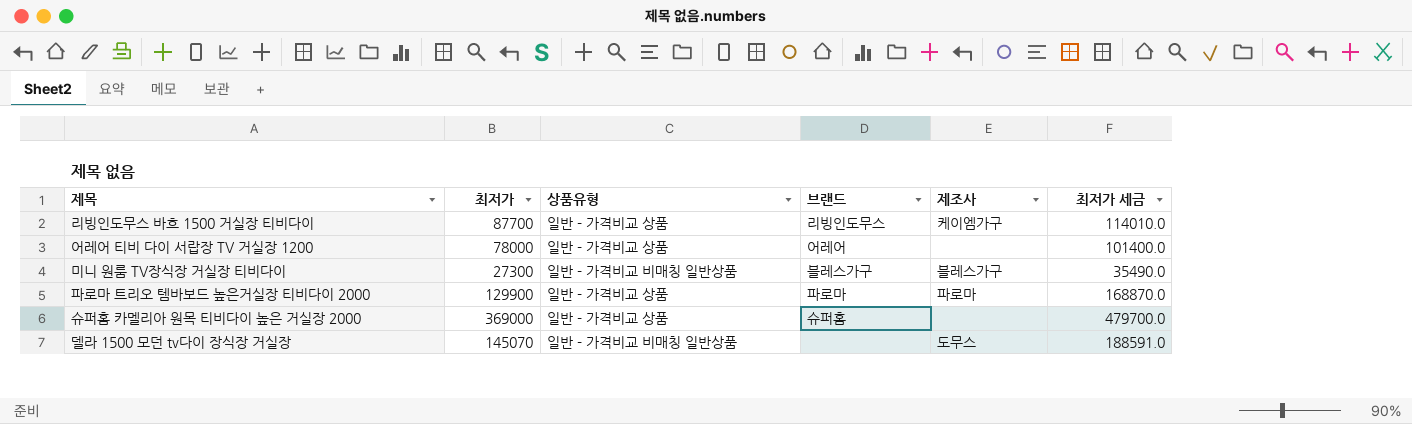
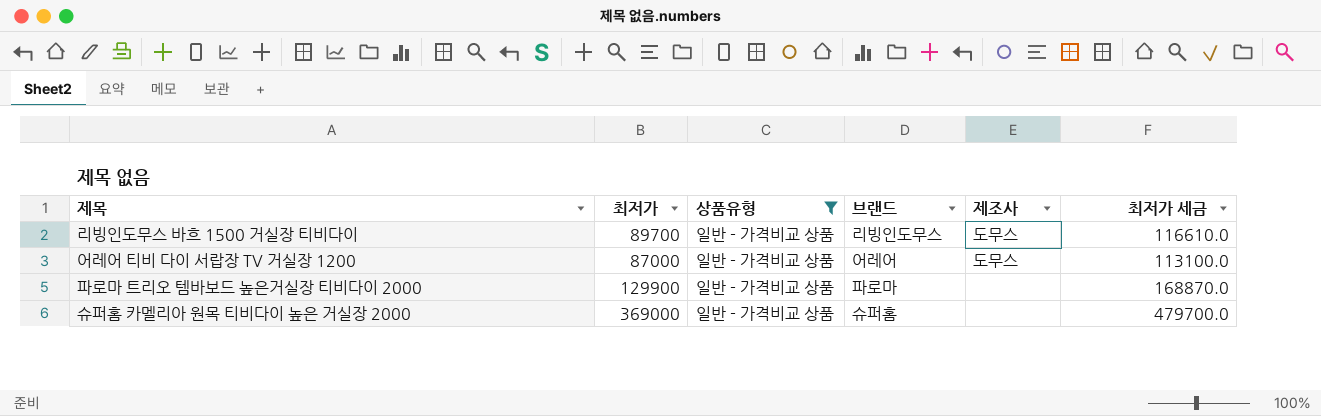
filter: none -> 상품유형 = 일반 - 가격비교 상품
리빙인도무스 바흐 1500 거실장 티비다이 | 최저가: 87700 -> 89700
리빙인도무스 바흐 1500 거실장 티비다이 | 제조사: 케이엠가구 -> 도무스
리빙인도무스 바흐 1500 거실장 티비다이 | 최저가 세금: 114010.0 -> 116610.0
어레어 티비 다이 서랍장 TV 거실장 1200 | 최저가: 78000 -> 87000
어레어 티비 다이 서랍장 TV 거실장 1200 | 제조사: none -> 도무스
어레어 티비 다이 서랍장 TV 거실장 1200 | 최저가 세금: 101400.0 -> 113100.0
파로마 트리오 템바보드 높은거실장 티비다이 2000 | 제조사: 파로마 -> none

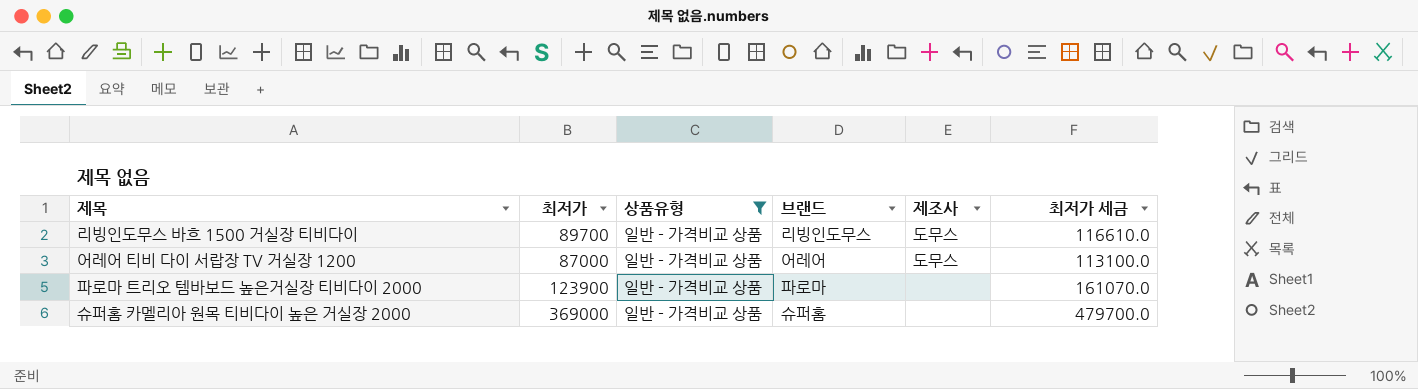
파로마 트리오 템바보드 높은거실장 티비다이 2000 | 최저가: 129900 -> 123900
파로마 트리오 템바보드 높은거실장 티비다이 2000 | 최저가 세금: 168870.0 -> 161070.0

